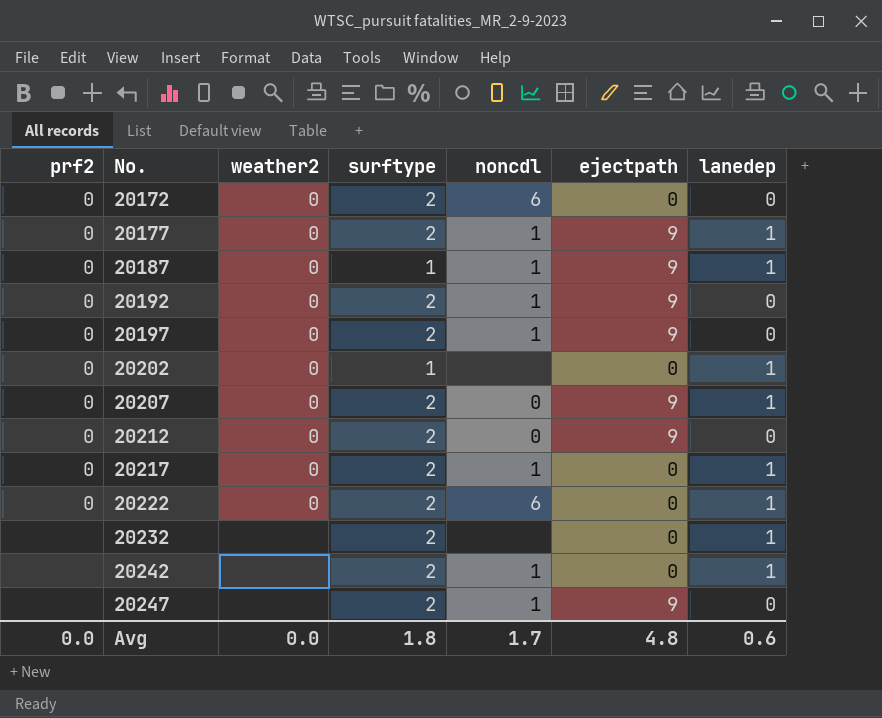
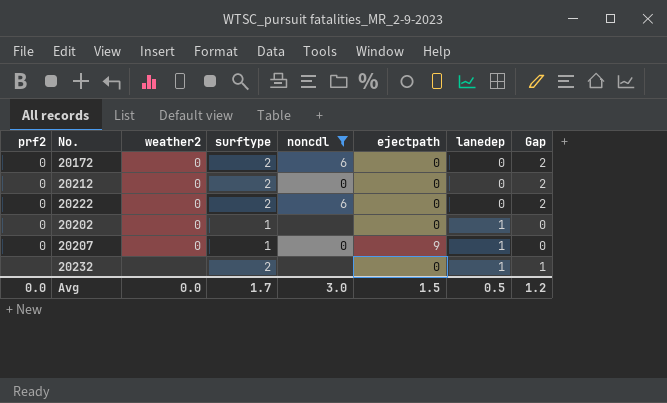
filter: none -> noncdl != 1
row order: No. ascending -> lanedep ascending
column Gap | formula: none -> [surftype] - [lanedep]
20212 | ejectpath: 9 -> 0
20222 | lanedep: 1 -> 0
20207 | surftype: 2 -> 1
Avg | surftype: 1.8 -> 1.7
Avg | noncdl: 1.7 -> 3.0
Avg | ejectpath: 4.8 -> 1.5
Avg | lanedep: 0.6 -> 0.5

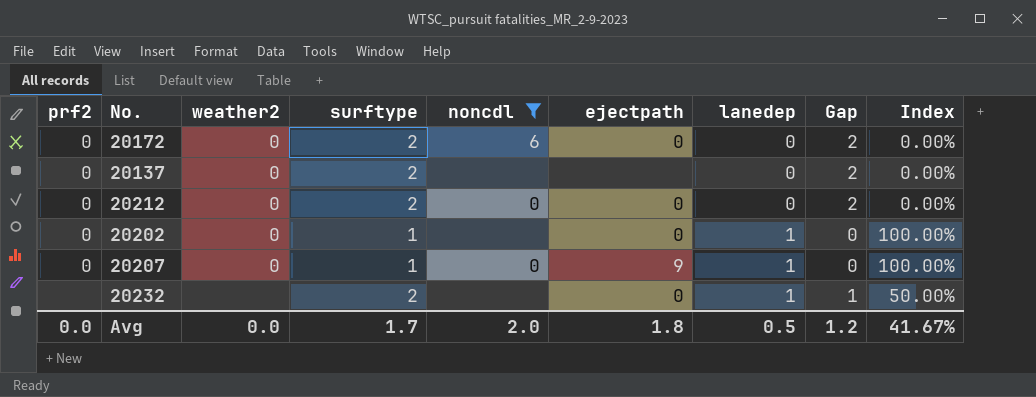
column Index | formula: none -> [lanedep] / [surftype]
row 20222: 0 | 0 | 2 | 6 | 0 | 0 | 2 -> none
row 20137: none -> 0 | 0 | 2 | none | none | 0 | 2 | 0.00%
Avg | noncdl: 3.0 -> 2.0
Avg | ejectpath: 1.5 -> 1.8

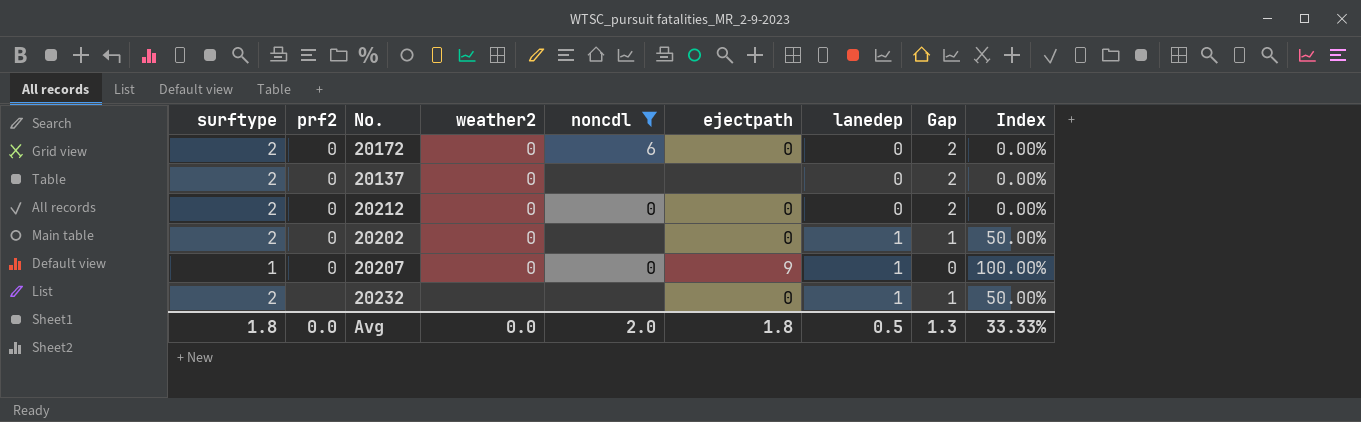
column surftype | position: 4 -> 1
20202 | surftype: 1 -> 2
20202 | Gap: 0 -> 1
20202 | Index: 100.00% -> 50.00%
Avg | surftype: 1.7 -> 1.8
Avg | Gap: 1.2 -> 1.3
Avg | Index: 41.67% -> 33.33%

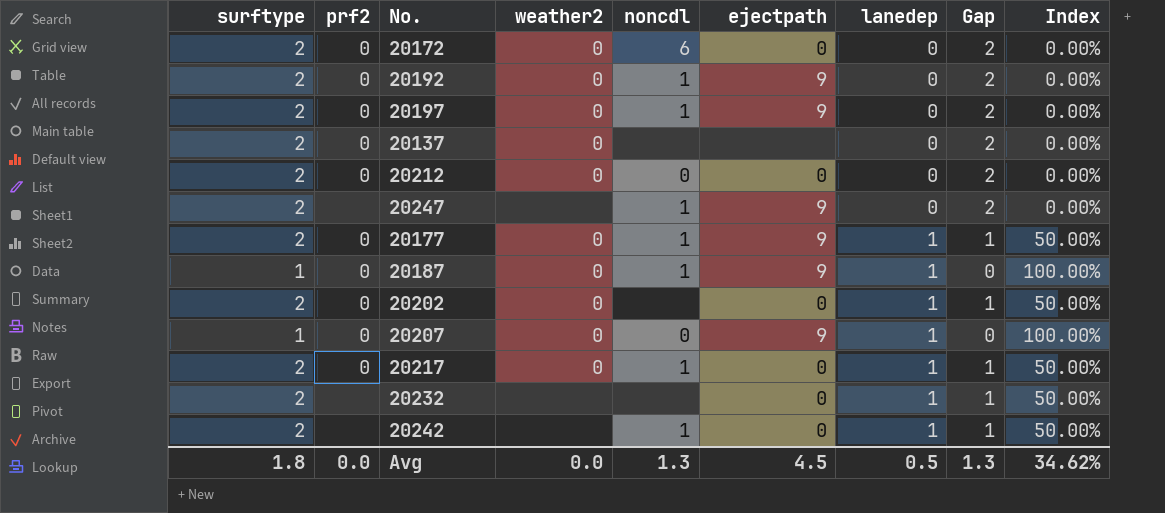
filter: noncdl != 1 -> none
Avg | noncdl: 2.0 -> 1.3
Avg | ejectpath: 1.8 -> 4.5
Avg | Index: 33.33% -> 34.62%

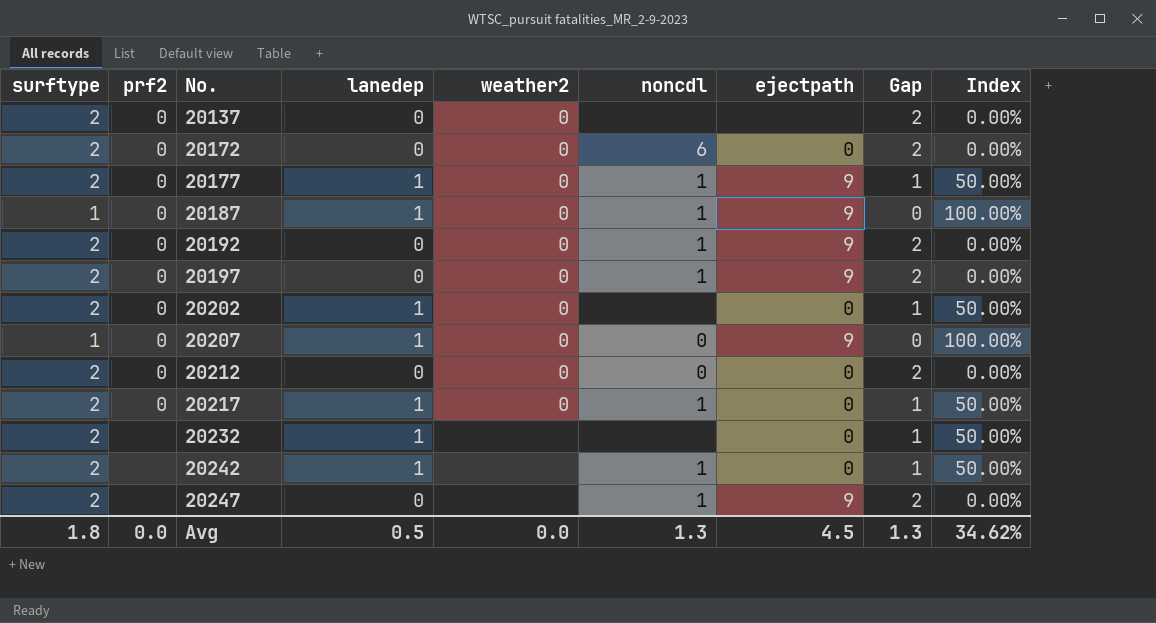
row order: lanedep ascending -> No. ascending
column lanedep | position: 7 -> 4

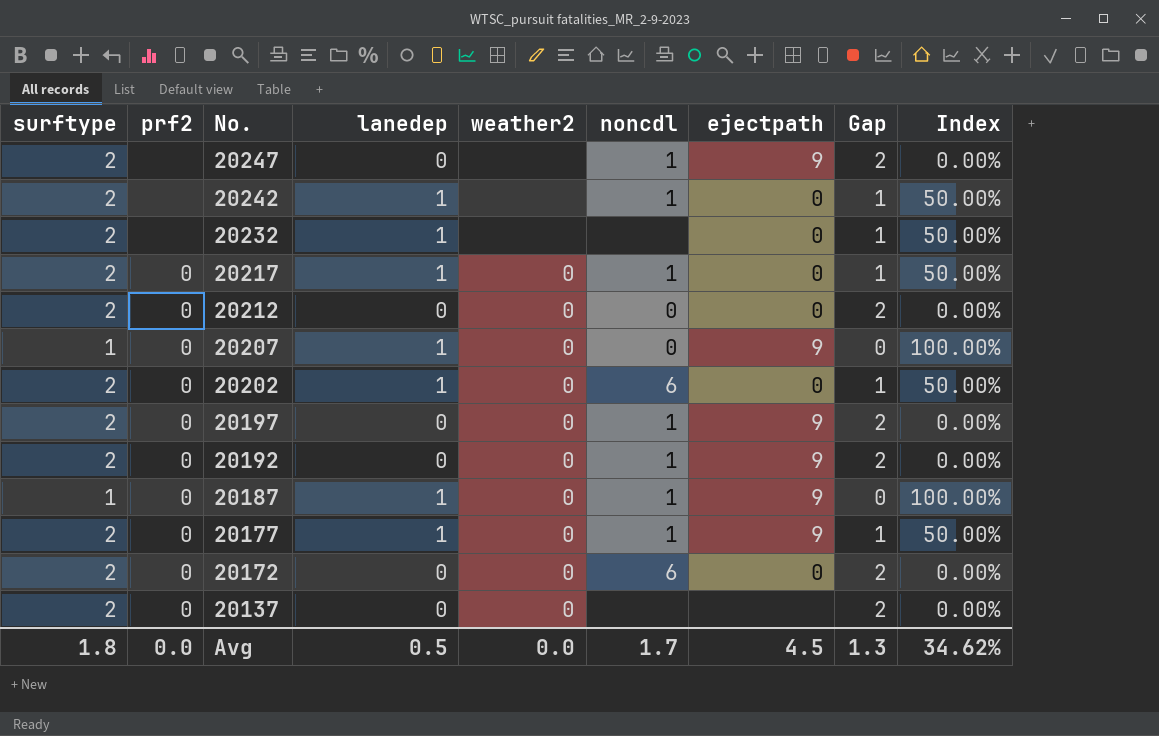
row order: No. ascending -> No. descending
20202 | noncdl: none -> 6
Avg | noncdl: 1.3 -> 1.7

